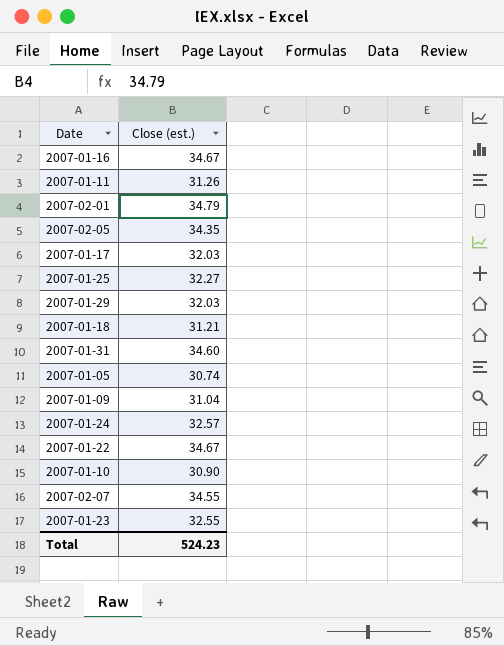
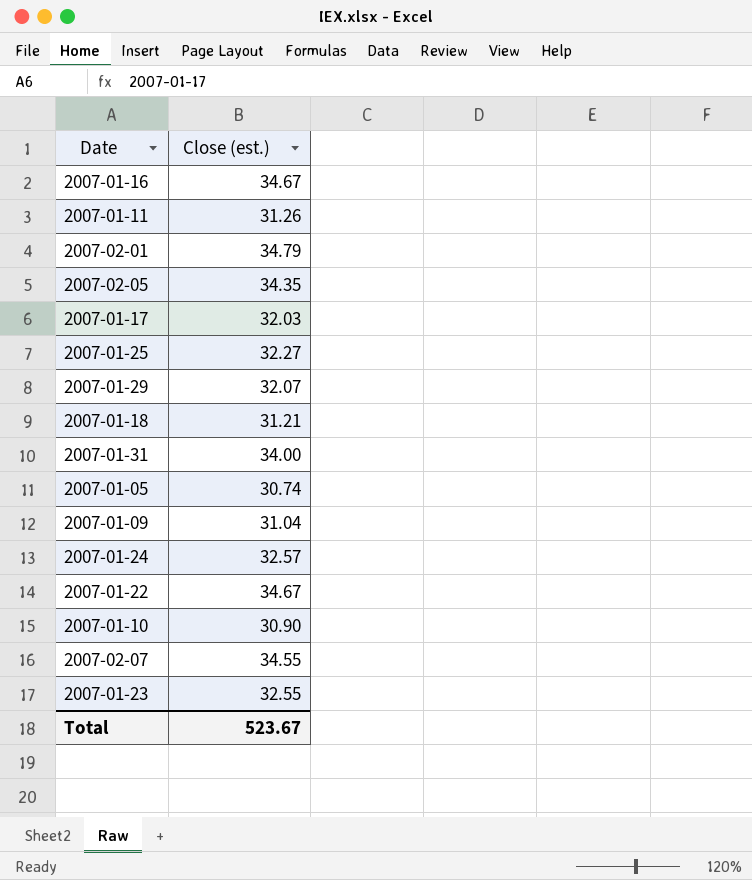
2007-01-29 | Close (est.): 32.03 -> 32.07
2007-01-31 | Close (est.): 34.60 -> 34.00
Total | Close (est.): 524.23 -> 523.67

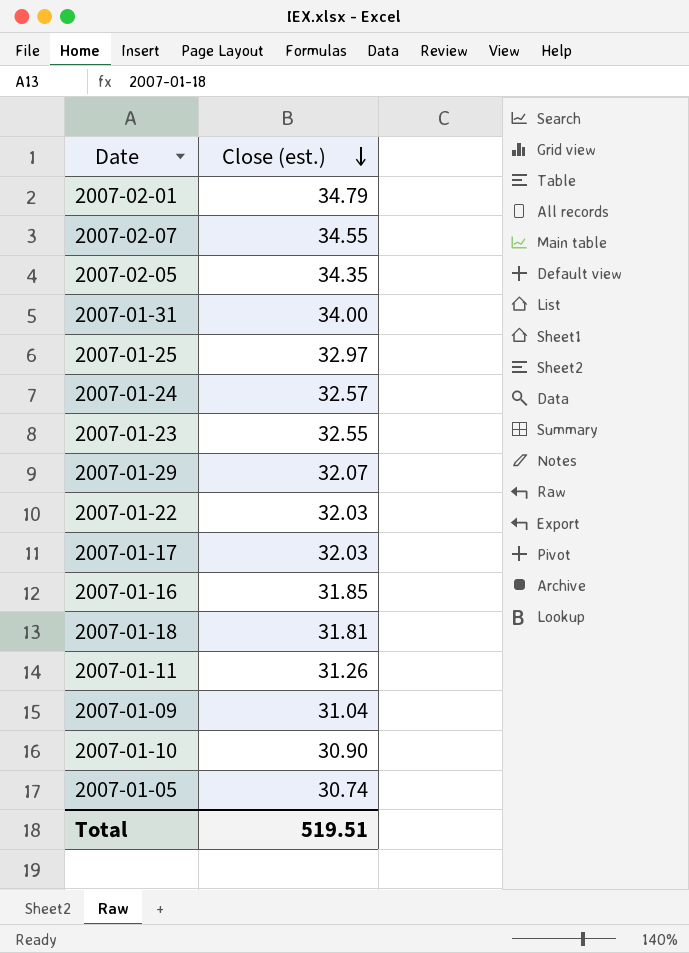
row order: none -> Close (est.) descending
2007-01-25 | Close (est.): 32.27 -> 32.97
2007-01-22 | Close (est.): 34.67 -> 32.03
2007-01-16 | Close (est.): 34.67 -> 31.85
2007-01-18 | Close (est.): 31.21 -> 31.81
Total | Close (est.): 523.67 -> 519.51

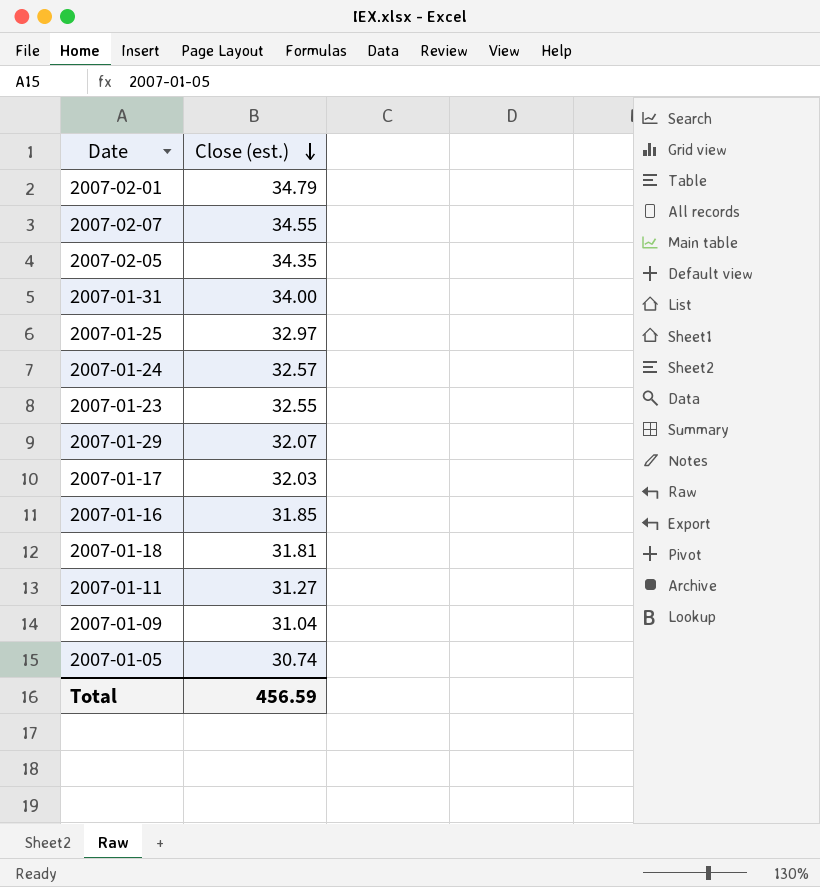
row 2007-01-22: 32.03 -> none
row 2007-01-10: 30.90 -> none
2007-01-11 | Close (est.): 31.26 -> 31.27
Total | Close (est.): 519.51 -> 456.59

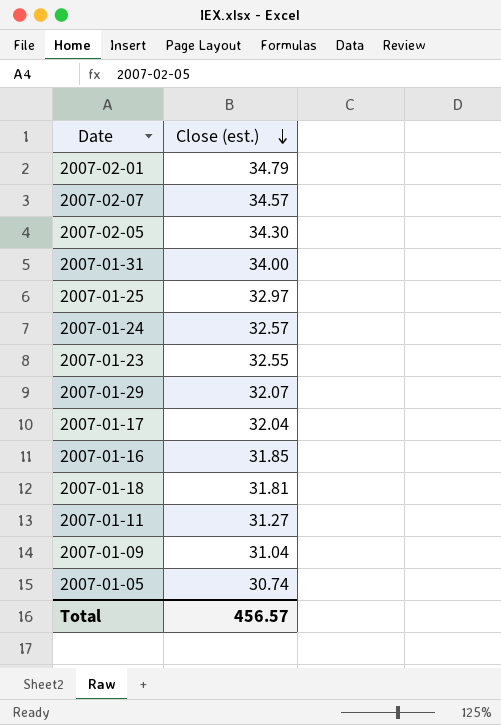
2007-02-07 | Close (est.): 34.55 -> 34.57
2007-02-05 | Close (est.): 34.35 -> 34.30
2007-01-17 | Close (est.): 32.03 -> 32.04
Total | Close (est.): 456.59 -> 456.57

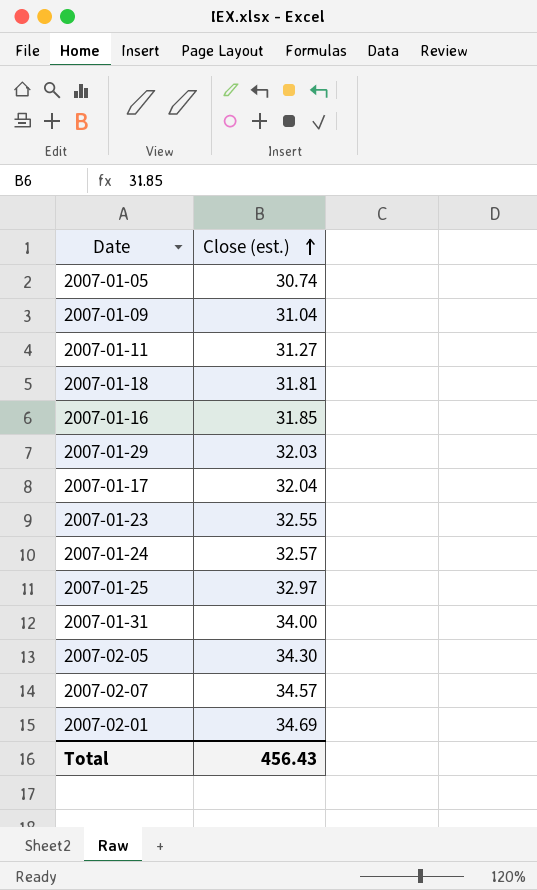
row order: Close (est.) descending -> Close (est.) ascending
2007-01-29 | Close (est.): 32.07 -> 32.03
2007-02-01 | Close (est.): 34.79 -> 34.69
Total | Close (est.): 456.57 -> 456.43

